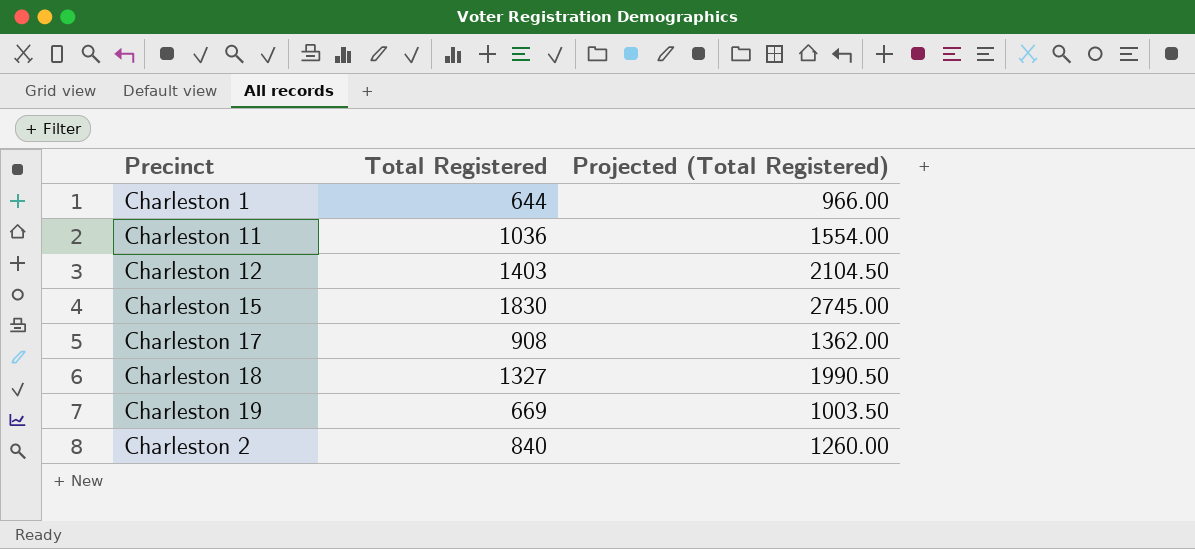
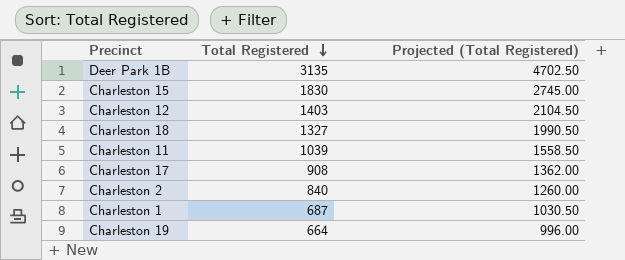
row order: none -> Total Registered descending
row Deer Park 1B: none -> 3135 | 4702.50
Charleston 11 | Total Registered: 1036 -> 1039
Charleston 11 | Projected (Total Registered): 1554.00 -> 1558.50
Charleston 1 | Total Registered: 644 -> 687
Charleston 1 | Projected (Total Registered): 966.00 -> 1030.50
Charleston 19 | Total Registered: 669 -> 664
Charleston 19 | Projected (Total Registered): 1003.50 -> 996.00

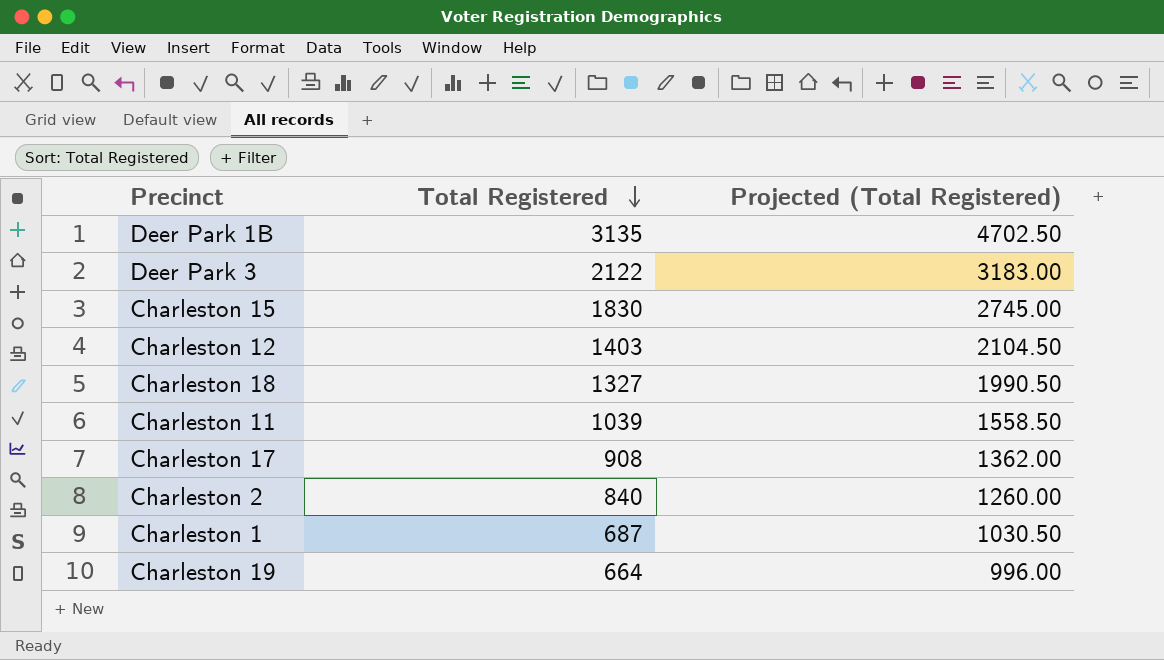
row Deer Park 3: none -> 2122 | 3183.00

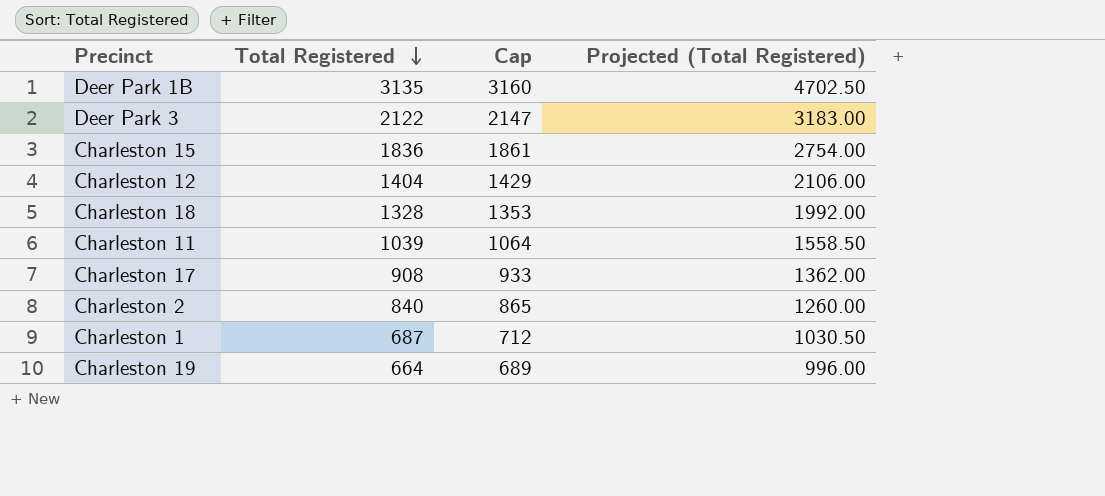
column Cap | formula: none -> [Total Registered] + 25
Charleston 15 | Total Registered: 1830 -> 1836
Charleston 15 | Projected (Total Registered): 2745.00 -> 2754.00
Charleston 12 | Total Registered: 1403 -> 1404
Charleston 12 | Projected (Total Registered): 2104.50 -> 2106.00
Charleston 18 | Total Registered: 1327 -> 1328
Charleston 18 | Projected (Total Registered): 1990.50 -> 1992.00

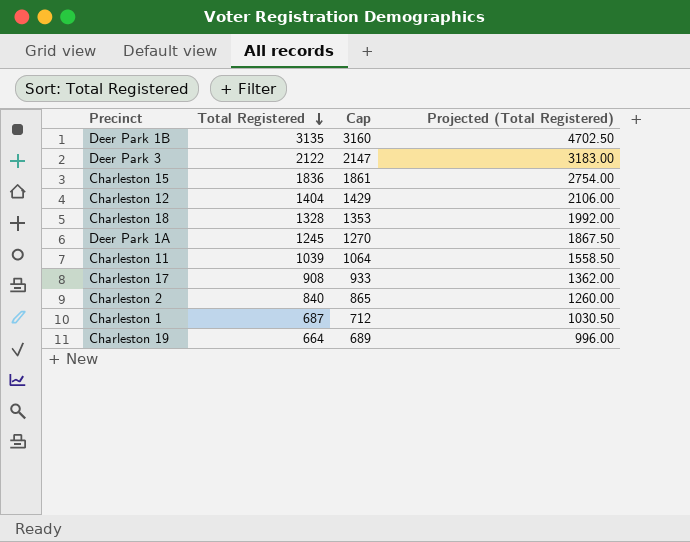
row Deer Park 1A: none -> 1245 | 1270 | 1867.50

